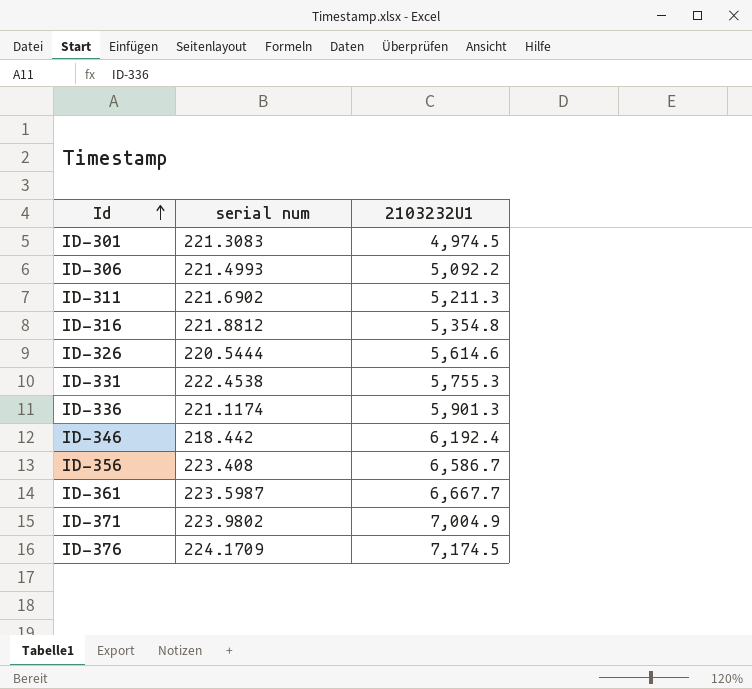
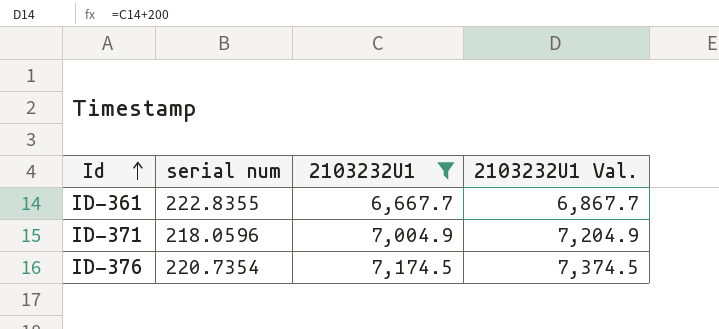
filter: none -> 2103232U1 >= 6,667.7
column 2103232U1 Val. | formula: none -> [2103232U1] + 200
ID-361 | serial num: 223.5987 -> 222.8355
ID-371 | serial num: 223.9802 -> 218.0596
ID-376 | serial num: 224.1709 -> 220.7354

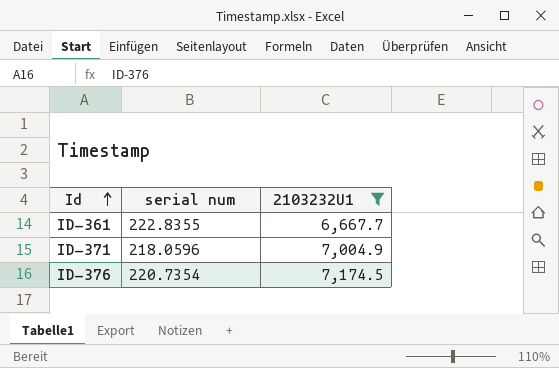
column 2103232U1 Val. | formula: [2103232U1] + 200 -> none

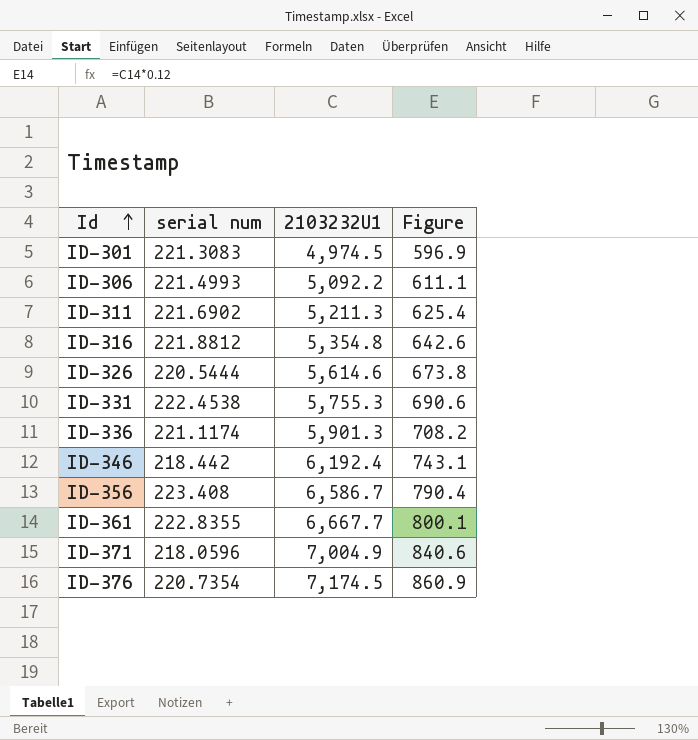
filter: 2103232U1 >= 6,667.7 -> none
column Figure | formula: none -> [2103232U1] * 0.12

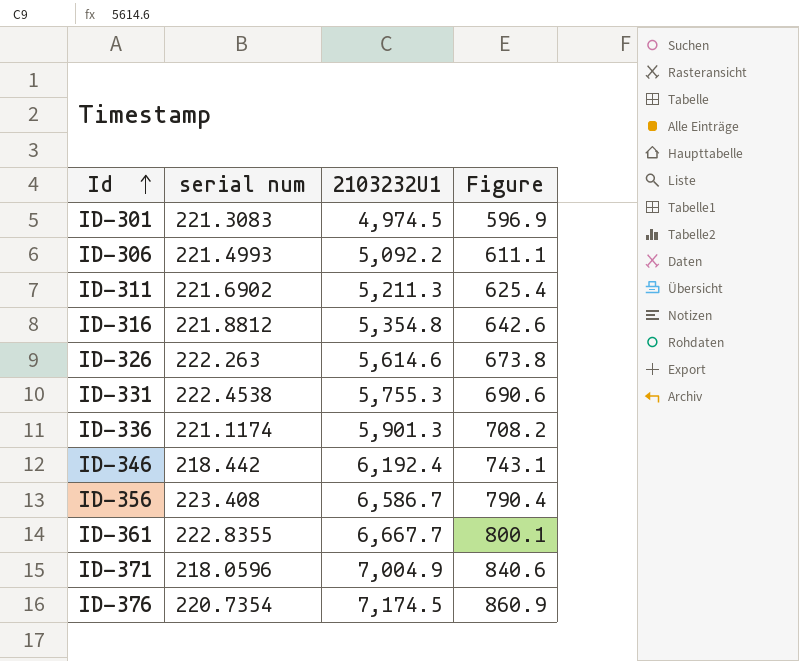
ID-326 | serial num: 220.5444 -> 222.263

